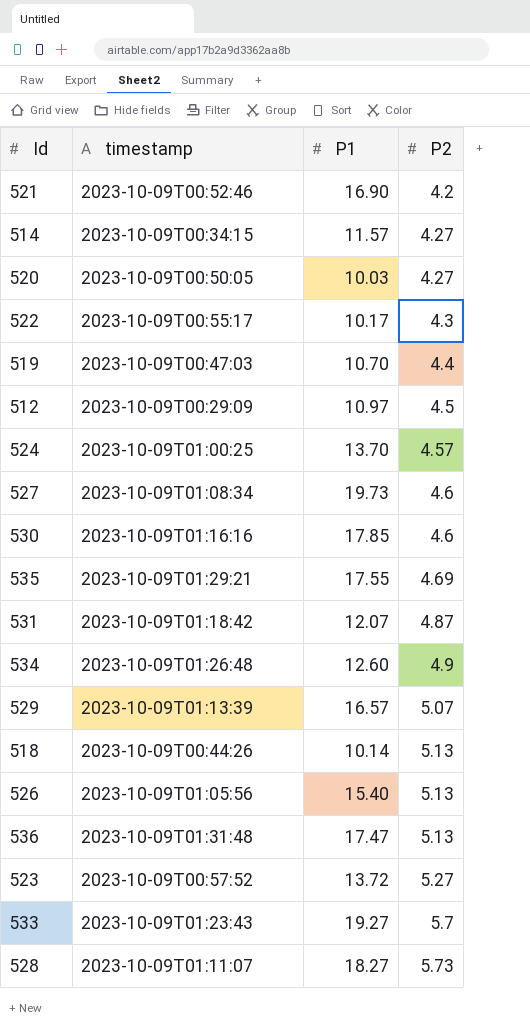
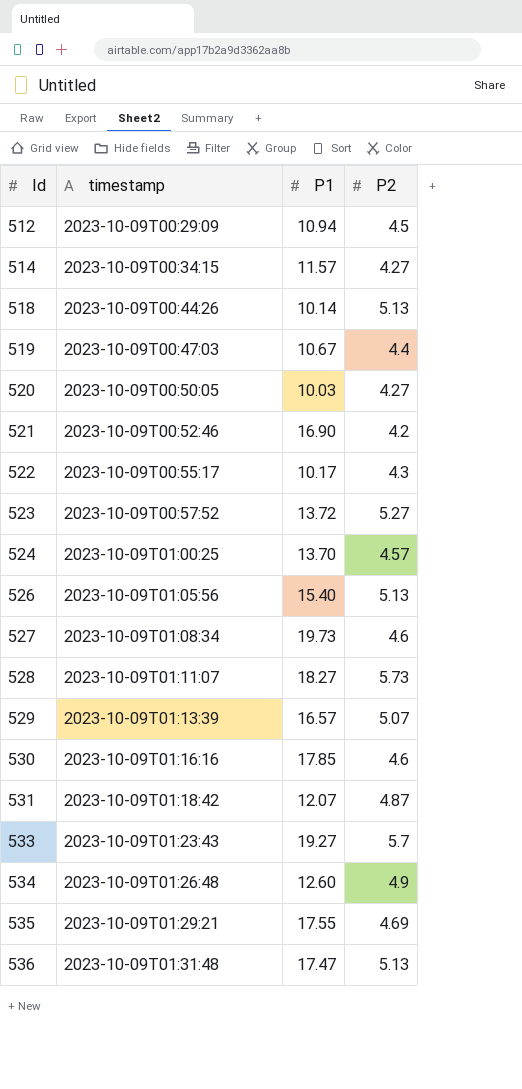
row order: P2 ascending -> Id ascending
512 | P1: 10.97 -> 10.94
519 | P1: 10.70 -> 10.67

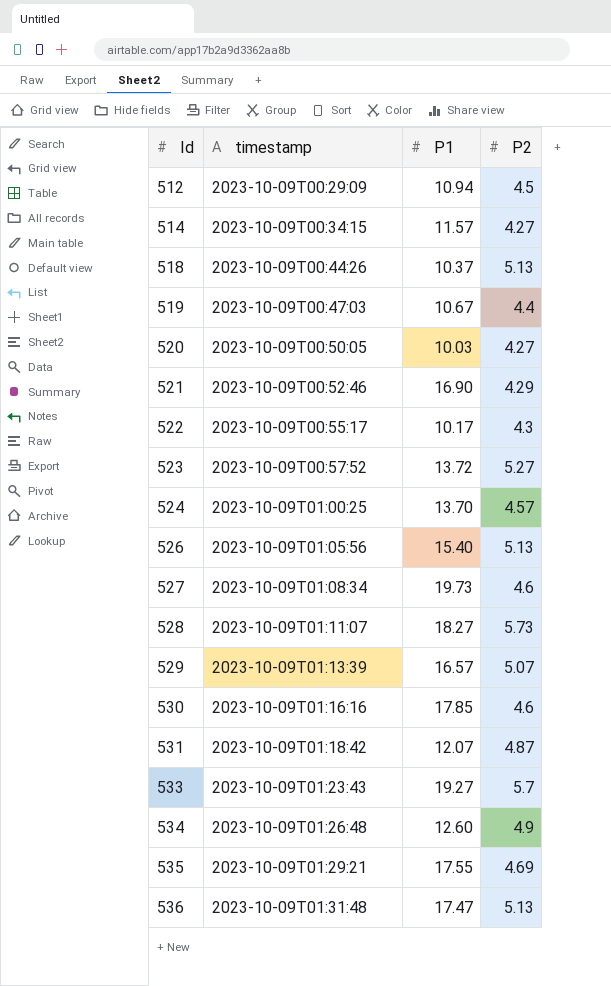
518 | P1: 10.14 -> 10.37
521 | P2: 4.2 -> 4.29

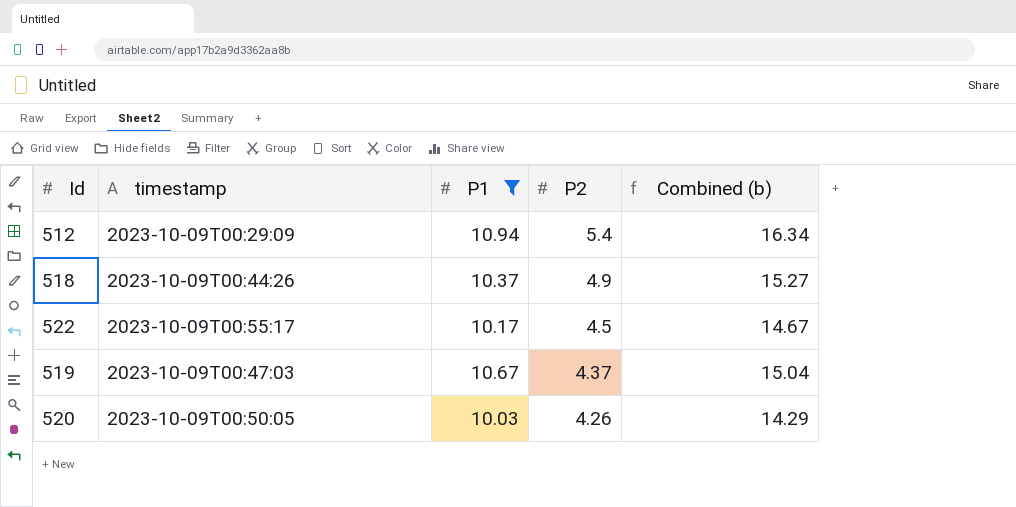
filter: none -> P1 <= 10.94
row order: Id ascending -> P2 descending
column Combined (b) | formula: none -> [P1] + [P2]
512 | P2: 4.5 -> 5.4
518 | P2: 5.13 -> 4.9
522 | P2: 4.3 -> 4.5
519 | P2: 4.4 -> 4.37
520 | P2: 4.27 -> 4.26

